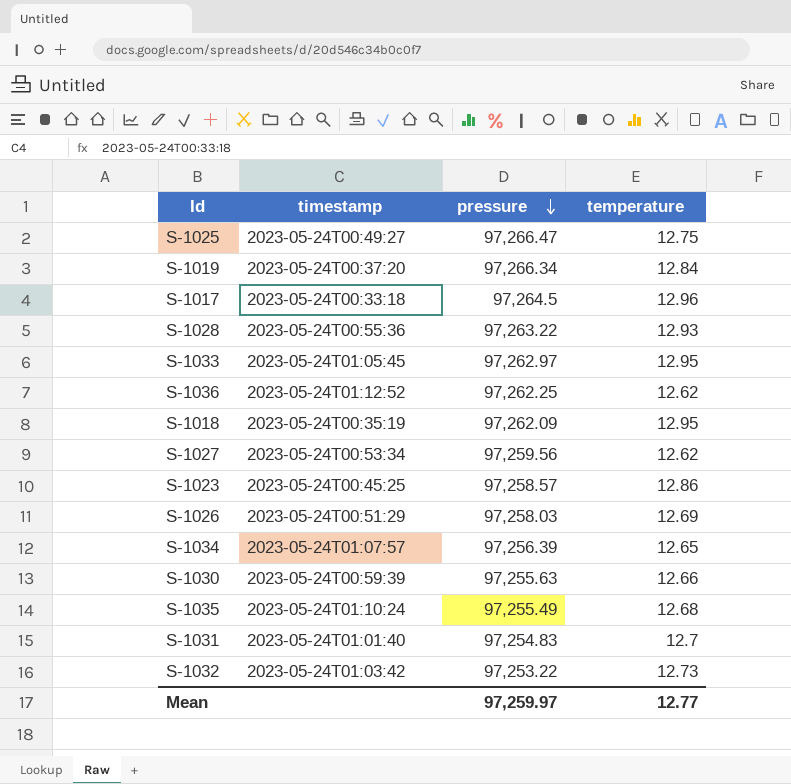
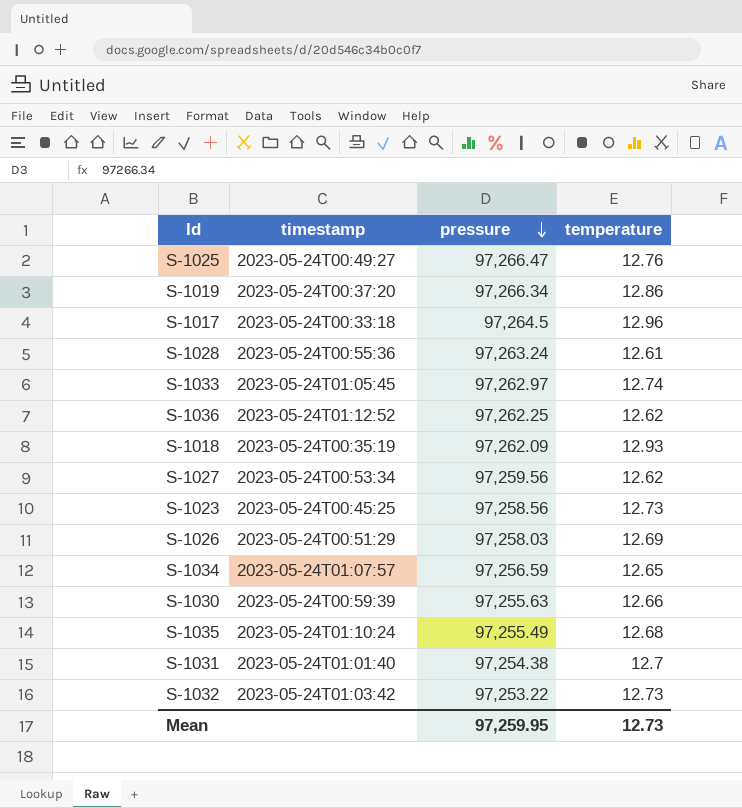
S-1025 | temperature: 12.75 -> 12.76
S-1019 | temperature: 12.84 -> 12.86
S-1028 | pressure: 97,263.22 -> 97,263.24
S-1028 | temperature: 12.93 -> 12.61
S-1033 | temperature: 12.95 -> 12.74
S-1018 | temperature: 12.95 -> 12.93
S-1023 | pressure: 97,258.57 -> 97,258.56
S-1023 | temperature: 12.86 -> 12.73
S-1034 | pressure: 97,256.39 -> 97,256.59
S-1031 | pressure: 97,254.83 -> 97,254.38
Mean | pressure: 97,259.97 -> 97,259.95
Mean | temperature: 12.77 -> 12.73

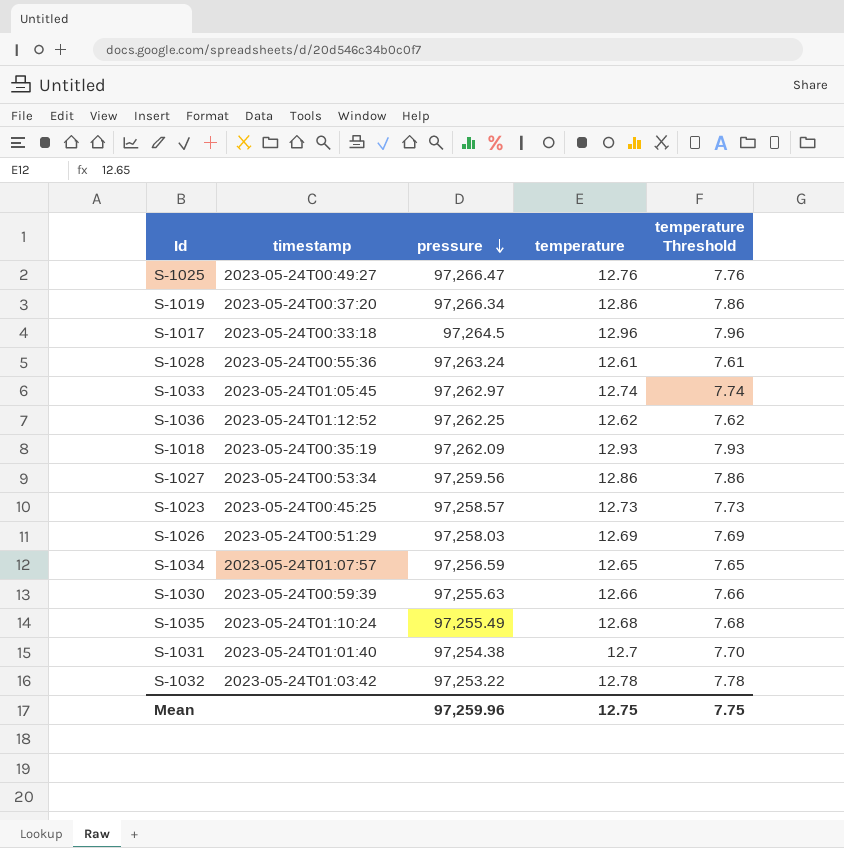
column temperature Threshold | formula: none -> [temperature] - 5
S-1027 | temperature: 12.62 -> 12.86
S-1023 | pressure: 97,258.56 -> 97,258.57
S-1032 | temperature: 12.73 -> 12.78
Mean | pressure: 97,259.95 -> 97,259.96
Mean | temperature: 12.73 -> 12.75

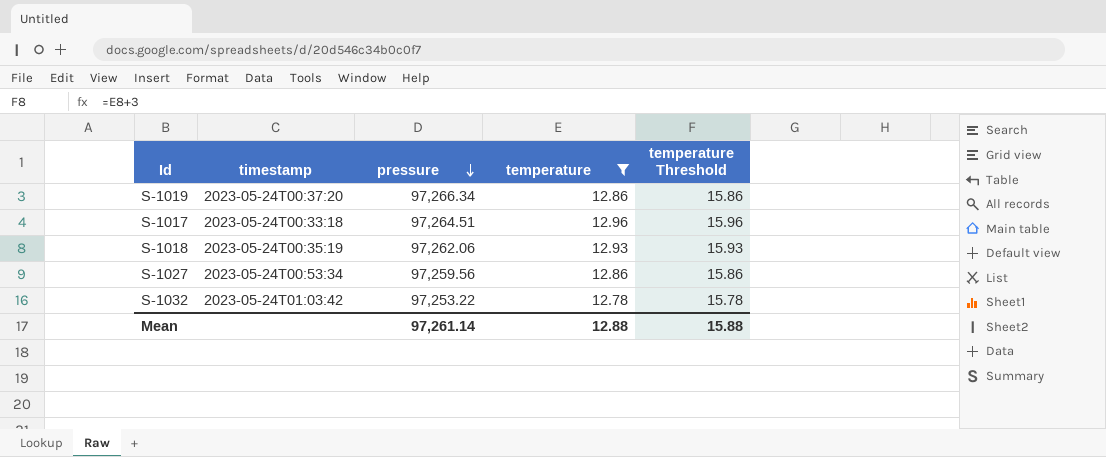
filter: none -> temperature >= 12.78
column temperature Threshold | formula: [temperature] - 5 -> [temperature] + 3
S-1017 | pressure: 97,264.5 -> 97,264.51
S-1018 | pressure: 97,262.09 -> 97,262.06
Mean | pressure: 97,259.96 -> 97,261.14
Mean | temperature: 12.75 -> 12.88
Mean | temperature Threshold: 7.75 -> 15.88

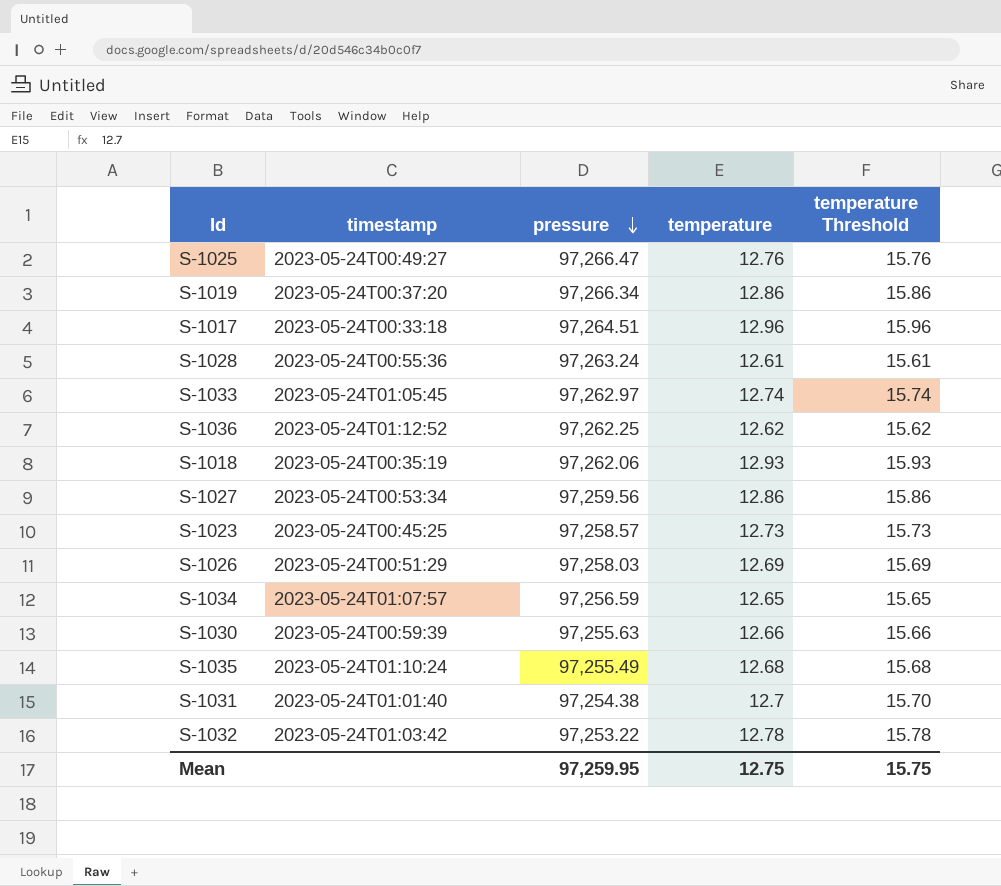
filter: temperature >= 12.78 -> none
Mean | pressure: 97,261.14 -> 97,259.95
Mean | temperature: 12.88 -> 12.75
Mean | temperature Threshold: 15.88 -> 15.75

